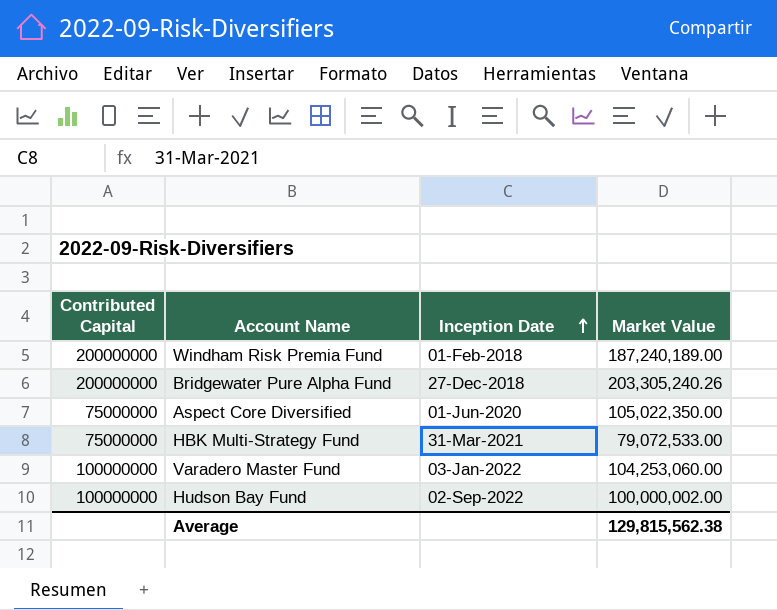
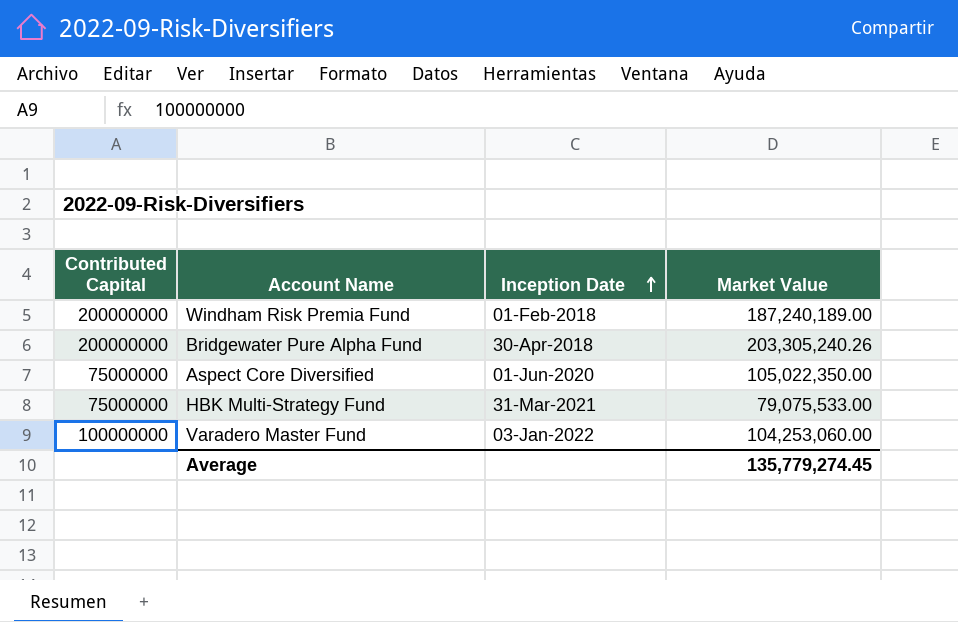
row Hudson Bay Fund: 100000000 | 02-Sep-2022 | 100,000,002.00 -> none
Bridgewater Pure Alpha Fund | Inception Date: 27-Dec-2018 -> 30-Apr-2018
HBK Multi-Strategy Fund | Market Value: 79,072,533.00 -> 79,075,533.00
Average | Market Value: 129,815,562.38 -> 135,779,274.45

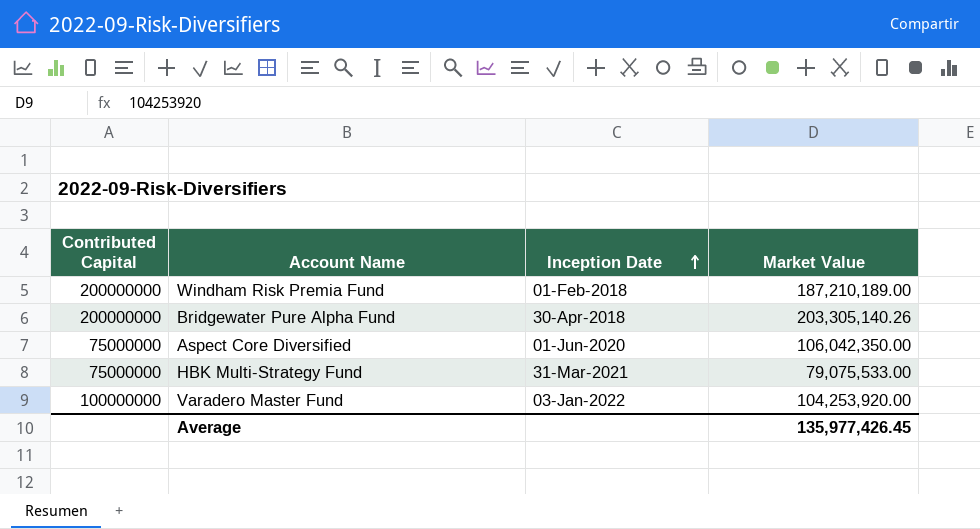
Windham Risk Premia Fund | Market Value: 187,240,189.00 -> 187,210,189.00
Bridgewater Pure Alpha Fund | Market Value: 203,305,240.26 -> 203,305,140.26
Aspect Core Diversified | Market Value: 105,022,350.00 -> 106,042,350.00
Varadero Master Fund | Market Value: 104,253,060.00 -> 104,253,920.00
Average | Market Value: 135,779,274.45 -> 135,977,426.45

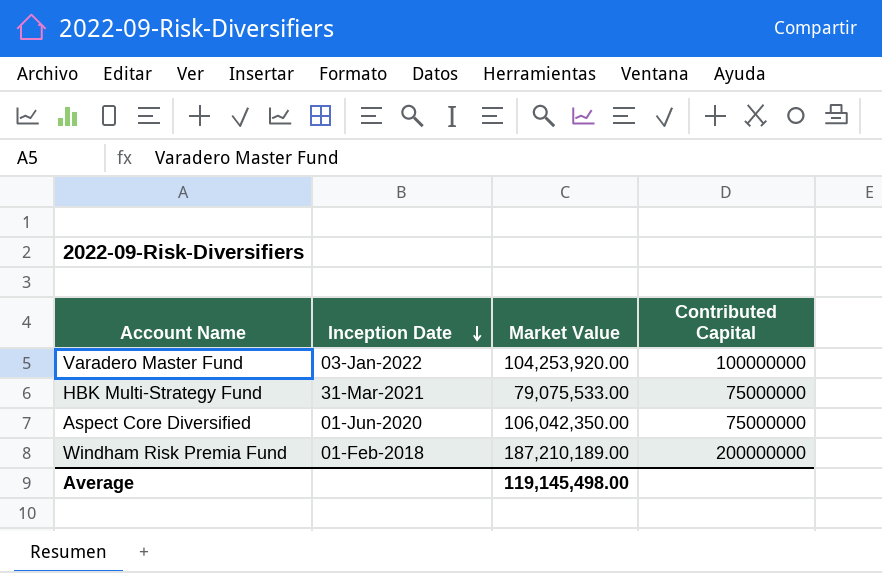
row order: Inception Date ascending -> Inception Date descending
column Contributed Capital | position: 1 -> 4
row Bridgewater Pure Alpha Fund: 200000000 | 30-Apr-2018 | 203,305,140.26 -> none
Average | Market Value: 135,977,426.45 -> 119,145,498.00

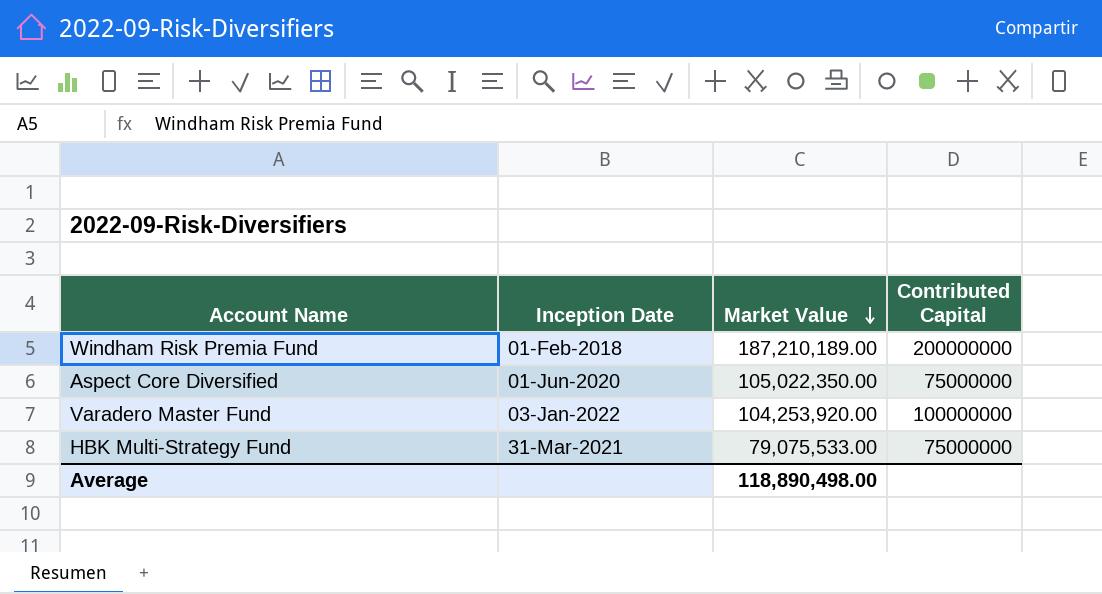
row order: Inception Date descending -> Market Value descending
Aspect Core Diversified | Market Value: 106,042,350.00 -> 105,022,350.00
Average | Market Value: 119,145,498.00 -> 118,890,498.00

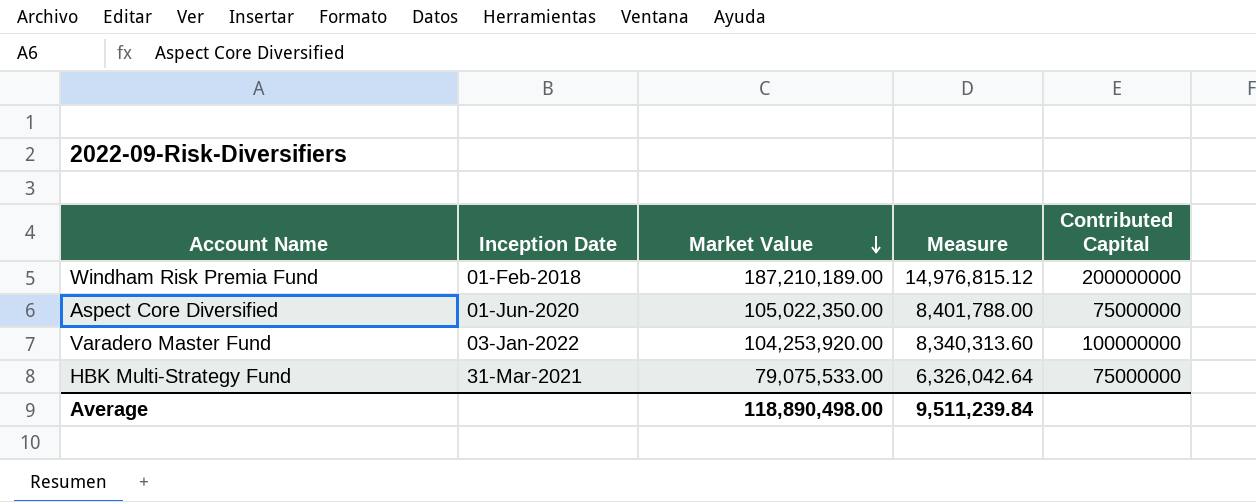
column Measure | formula: none -> [Market Value] * 0.08

